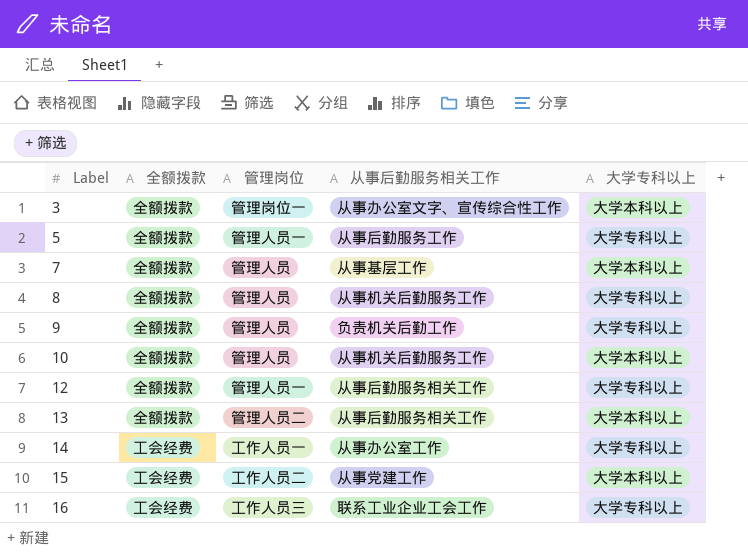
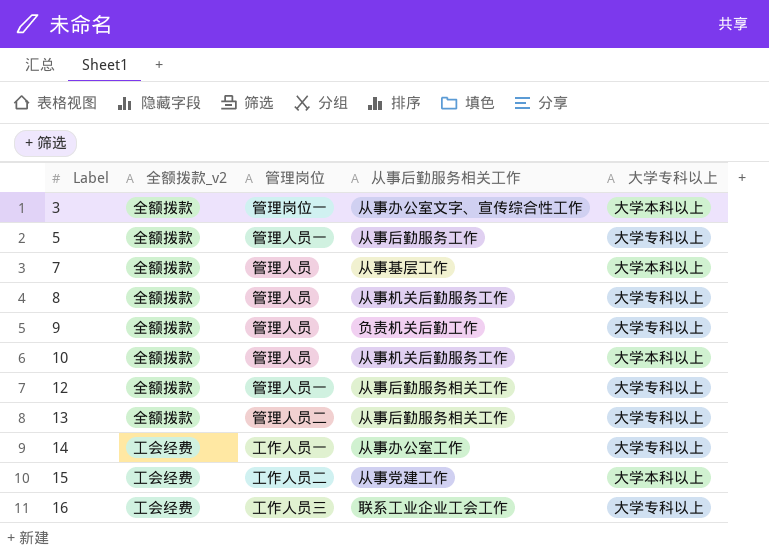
column name: 全额拨款 -> 全额拨款_v2
13 | 大学专科以上: 大学本科以上 -> 大学专科以上

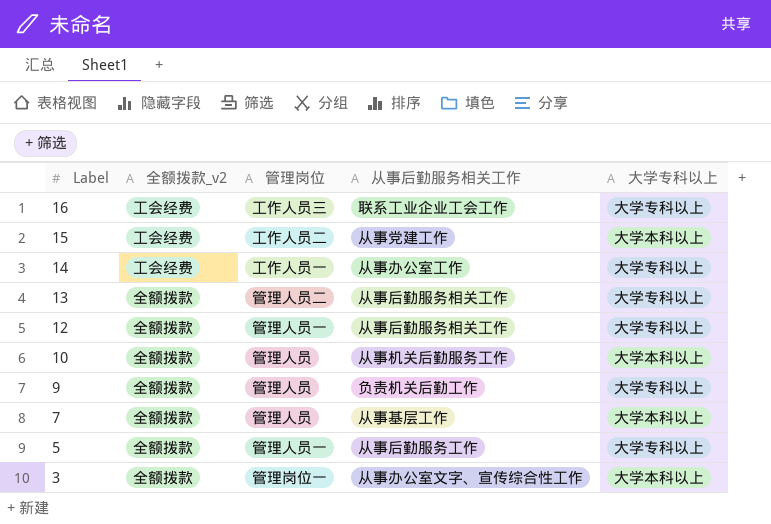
row order: Label ascending -> Label descending
row 8: 全额拨款 | 管理人员 | 从事机关后勤服务工作 | 大学专科以上 -> none

